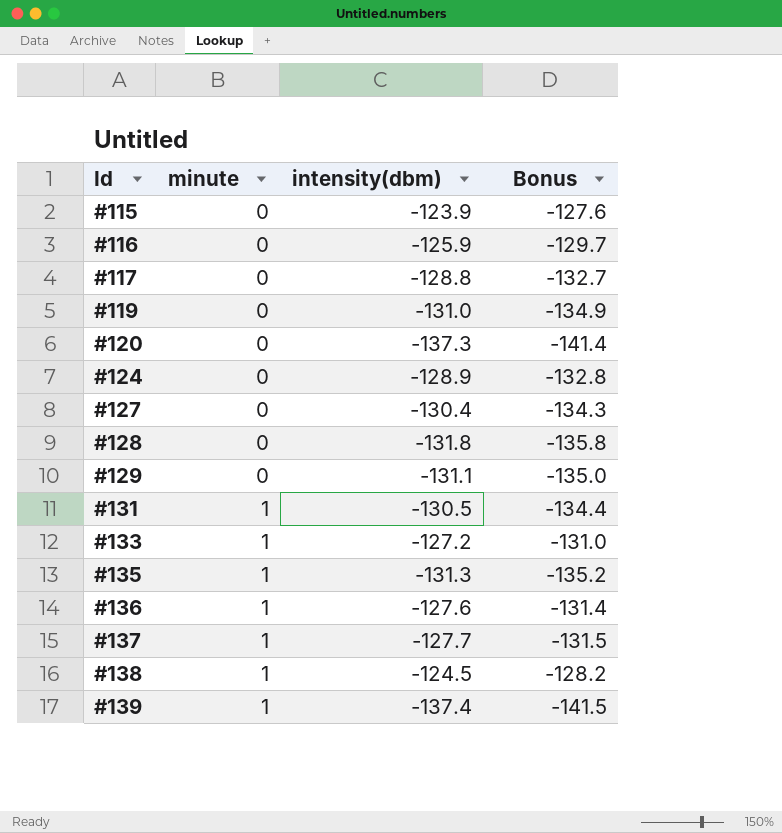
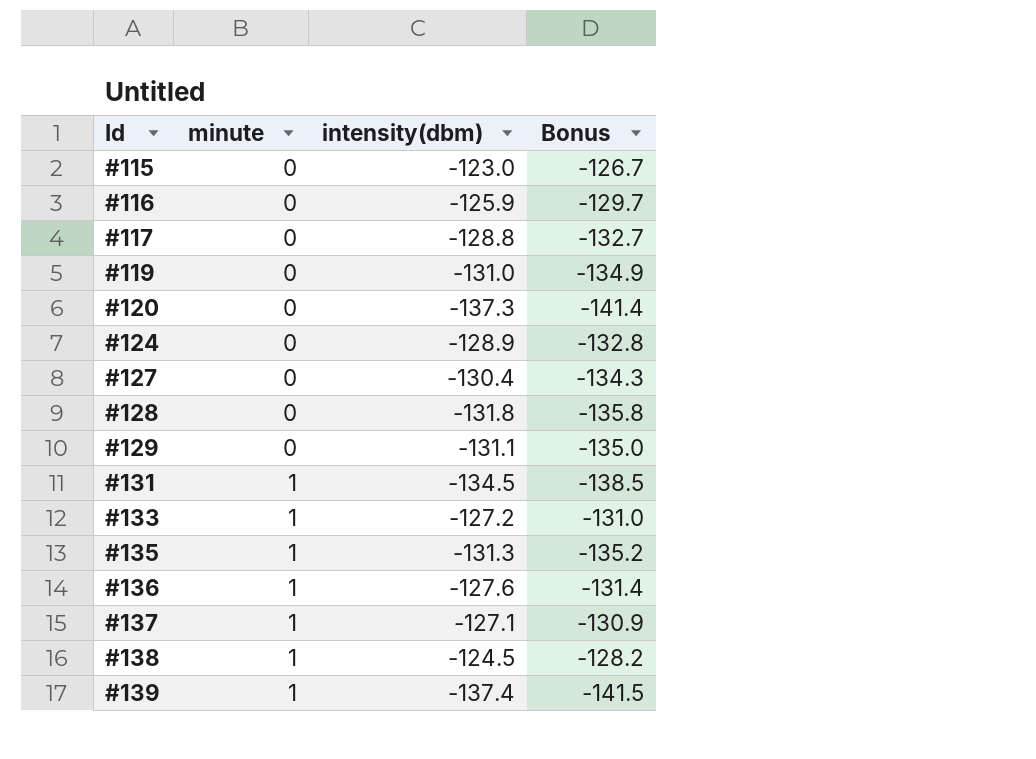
#115 | intensity(dbm): -123.9 -> -123.0
#115 | Bonus: -127.6 -> -126.7
#131 | intensity(dbm): -130.5 -> -134.5
#131 | Bonus: -134.4 -> -138.5
#137 | intensity(dbm): -127.7 -> -127.1
#137 | Bonus: -131.5 -> -130.9

